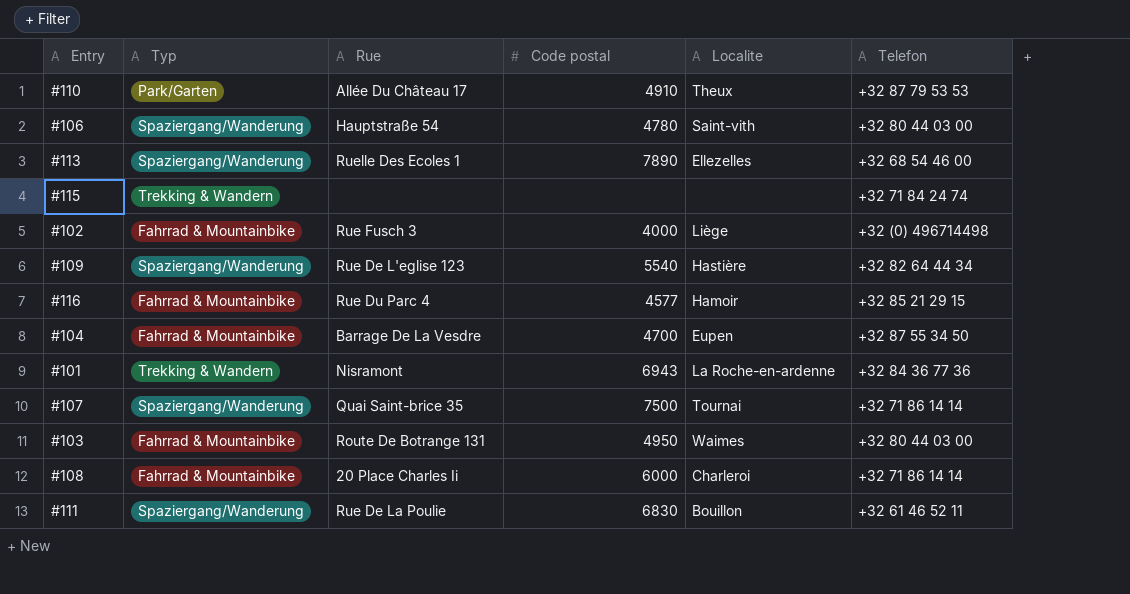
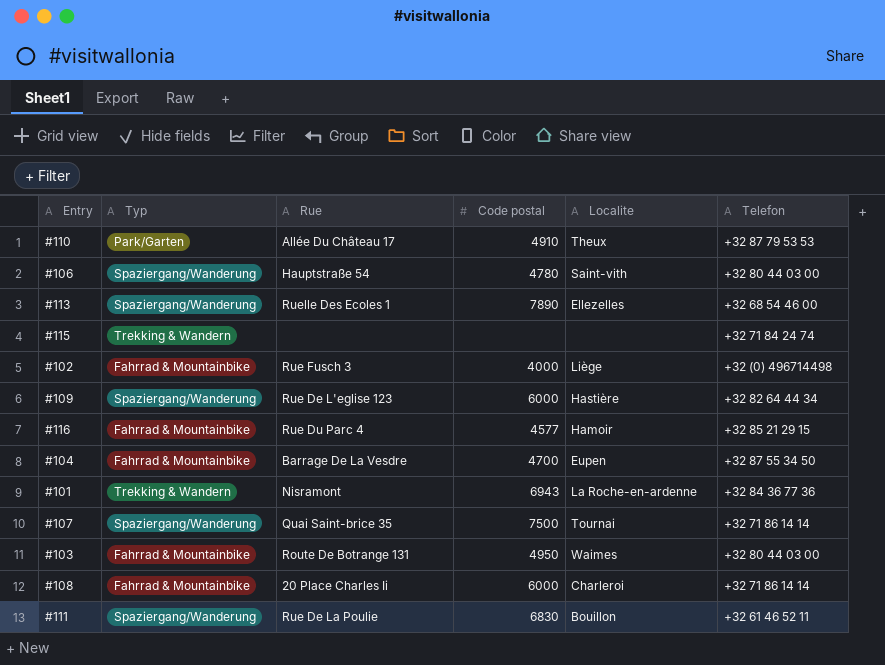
#109 | Code postal: 5540 -> 6000

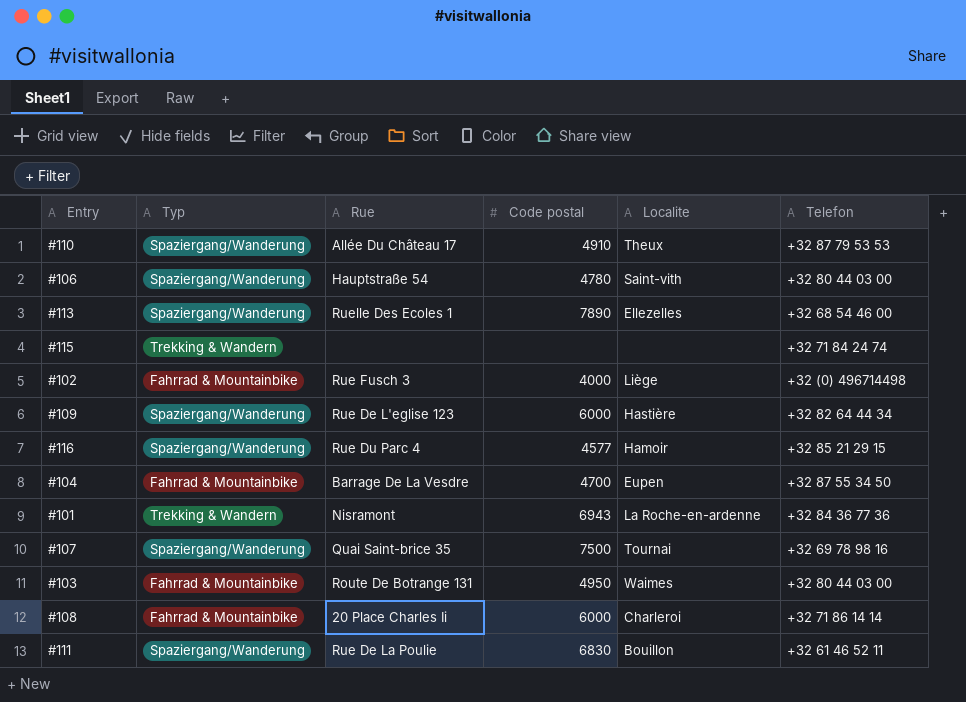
#110 | Typ: Park/Garten -> Spaziergang/Wanderung
#116 | Typ: Fahrrad & Mountainbike -> Spaziergang/Wanderung
#107 | Telefon: +32 71 86 14 14 -> +32 69 78 98 16

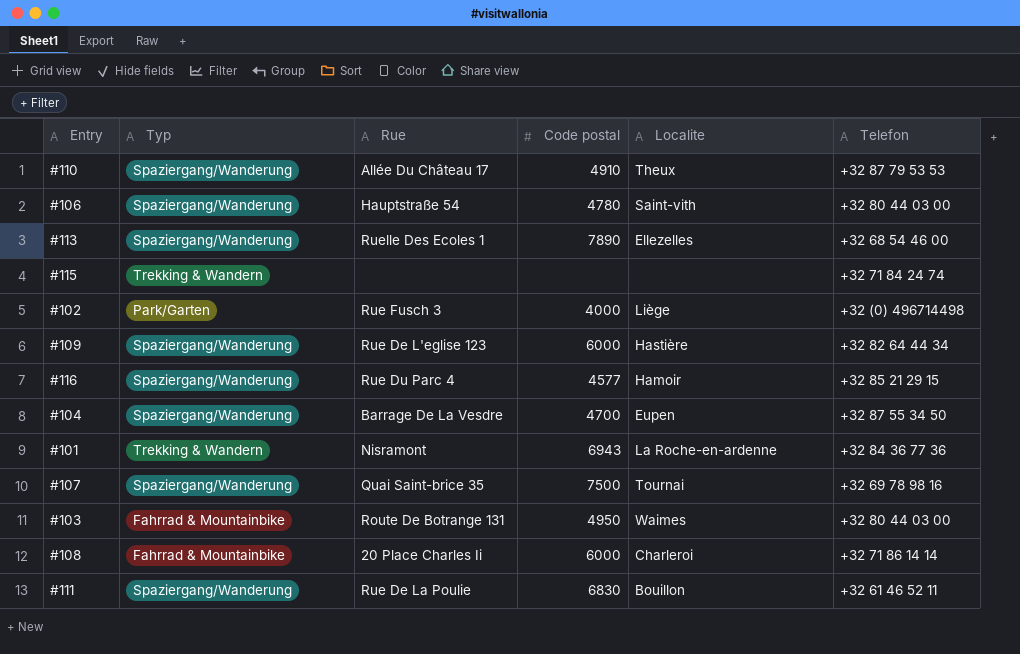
#102 | Typ: Fahrrad & Mountainbike -> Park/Garten
#104 | Typ: Fahrrad & Mountainbike -> Spaziergang/Wanderung

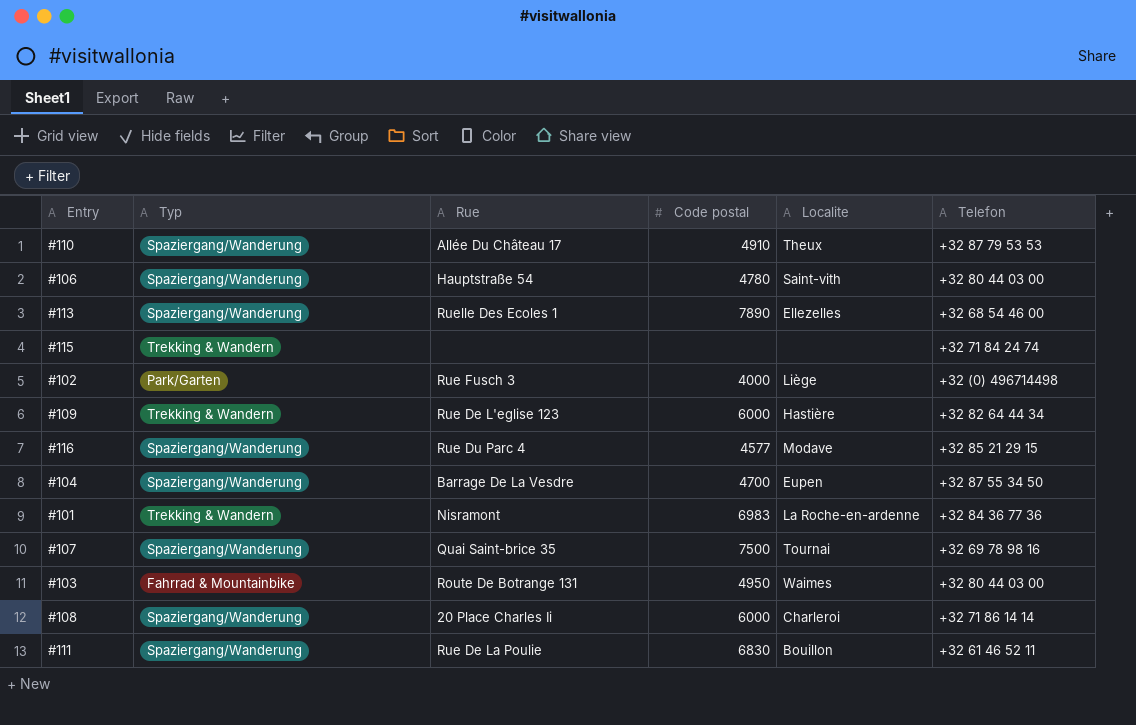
#109 | Typ: Spaziergang/Wanderung -> Trekking & Wandern
#116 | Localite: Hamoir -> Modave
#101 | Code postal: 6943 -> 6983
#108 | Typ: Fahrrad & Mountainbike -> Spaziergang/Wanderung

